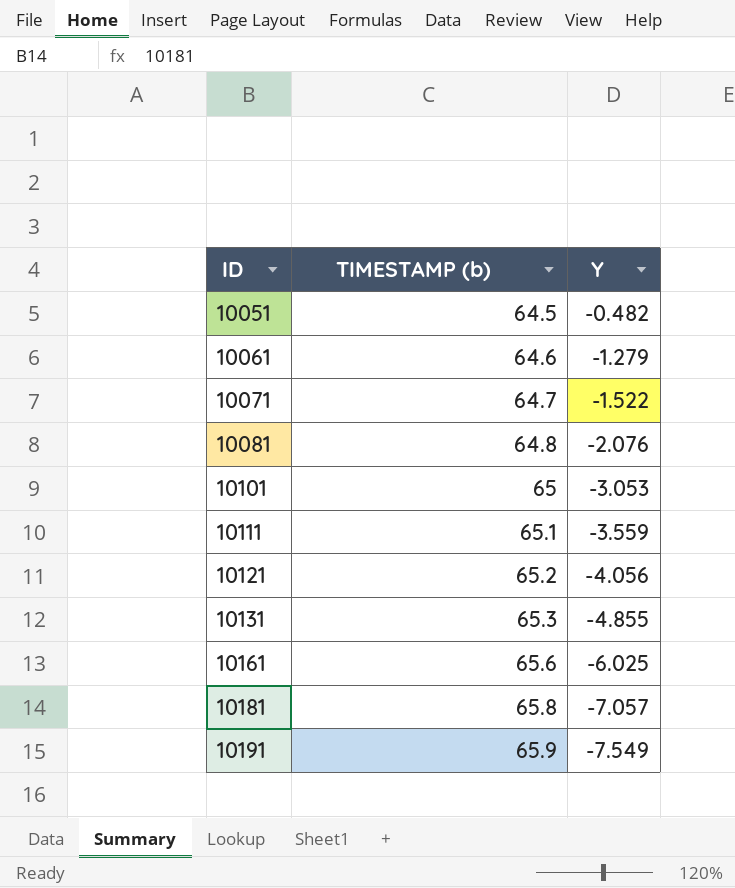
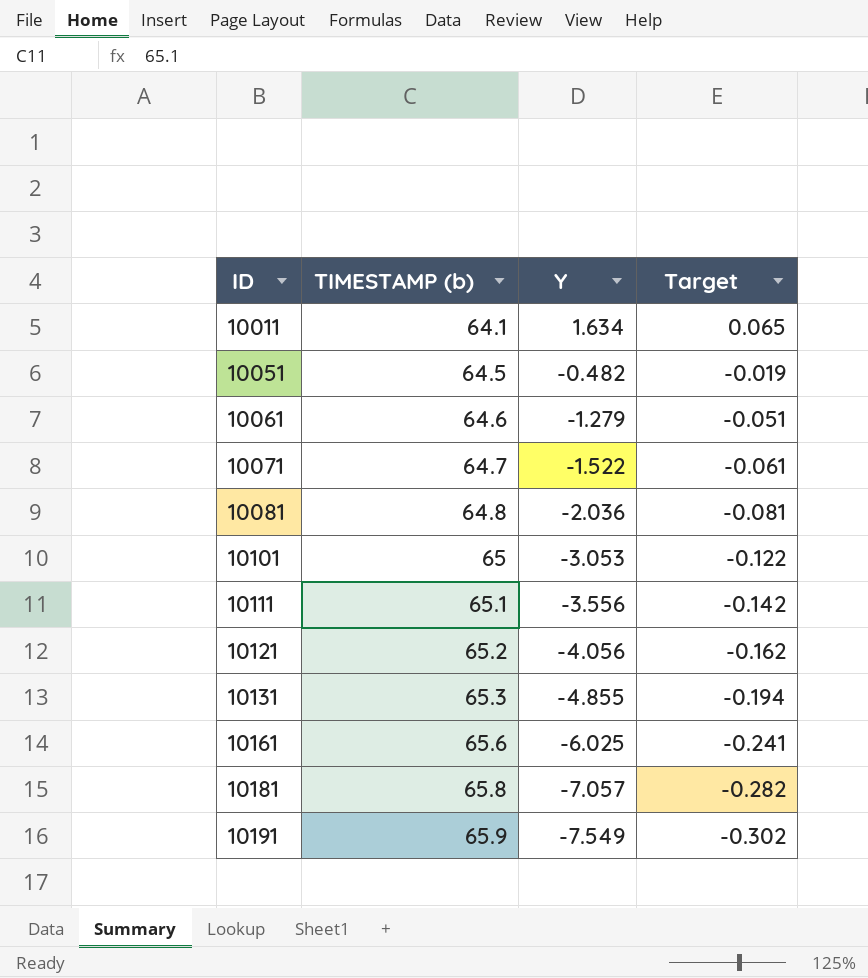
column Target | formula: none -> [Y] * 0.04
row 10011: none -> 64.1 | 1.634 | 0.065
10081 | Y: -2.076 -> -2.036
10111 | Y: -3.559 -> -3.556

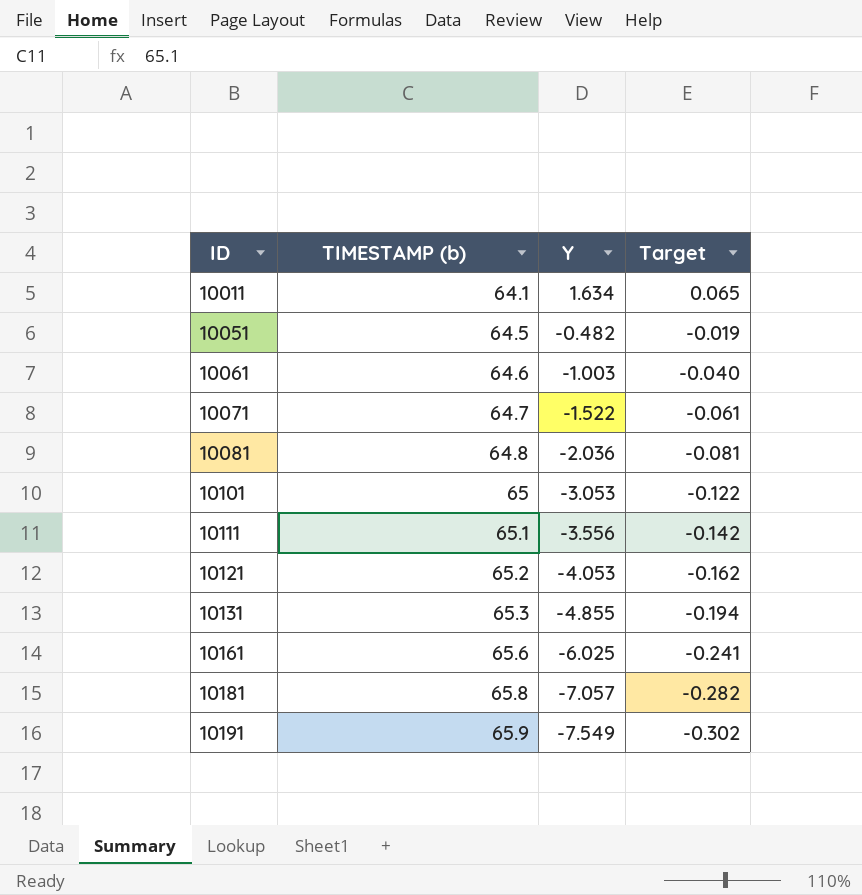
10061 | Y: -1.279 -> -1.003
10061 | Target: -0.051 -> -0.040
10121 | Y: -4.056 -> -4.053

